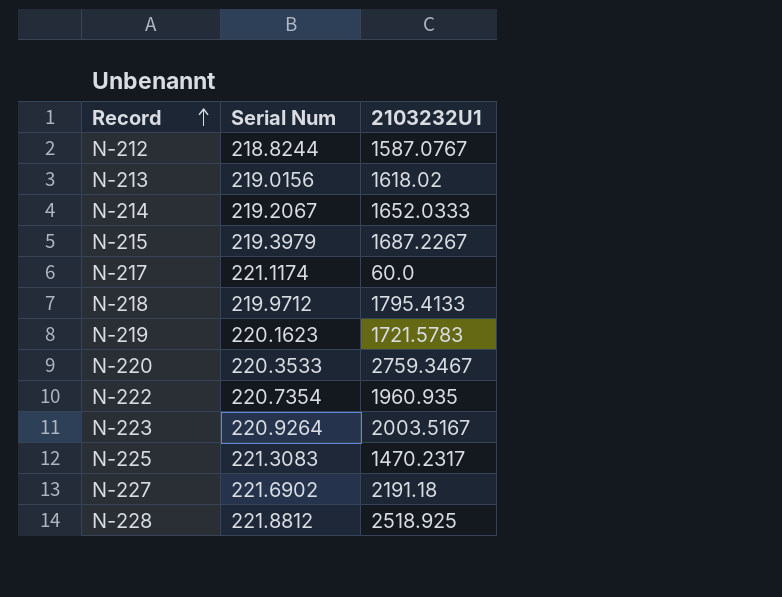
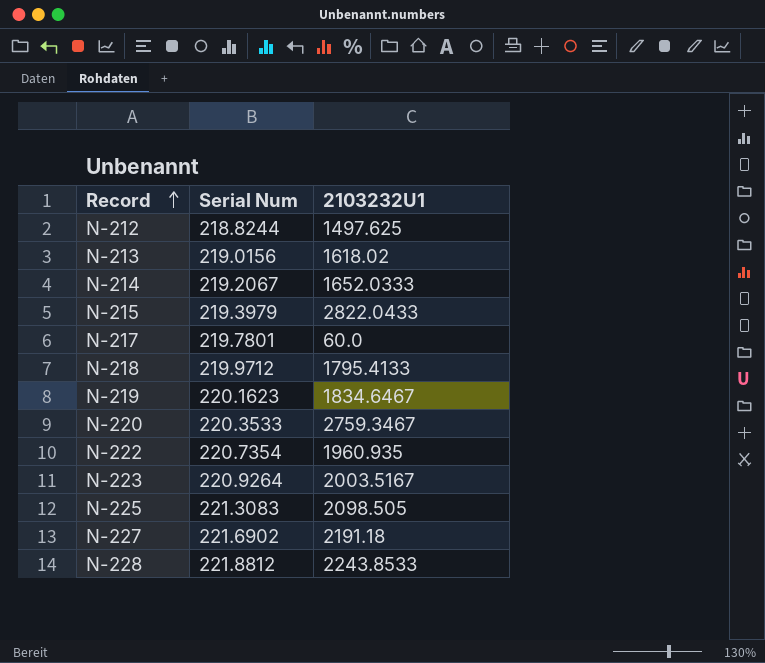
N-212 | 2103232U1: 1587.0767 -> 1497.625
N-215 | 2103232U1: 1687.2267 -> 2822.0433
N-217 | Serial Num: 221.1174 -> 219.7801
N-219 | 2103232U1: 1721.5783 -> 1834.6467
N-225 | 2103232U1: 1470.2317 -> 2098.505
N-228 | 2103232U1: 2518.925 -> 2243.8533

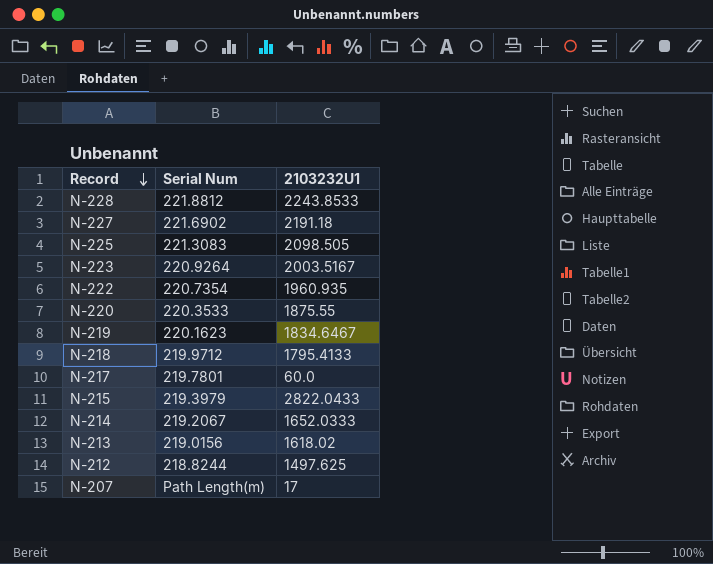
row order: Record ascending -> Record descending
N-220 | 2103232U1: 2759.3467 -> 1875.55
row N-207: none -> Path Length(m) | 17

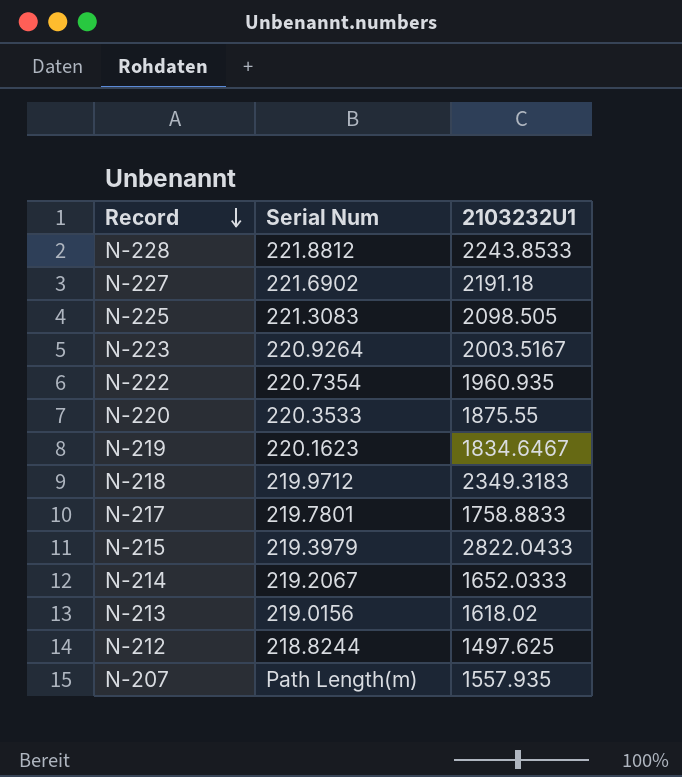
N-218 | 2103232U1: 1795.4133 -> 2349.3183
N-217 | 2103232U1: 60.0 -> 1758.8833
N-207 | 2103232U1: 17 -> 1557.935

